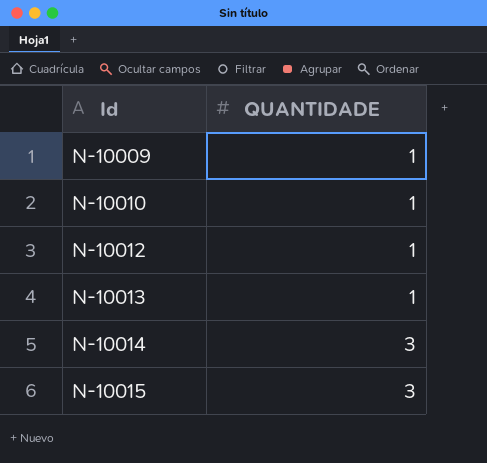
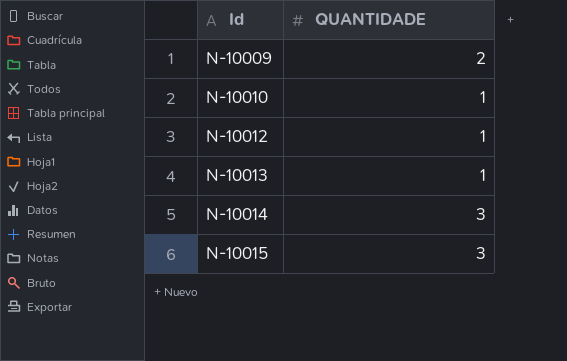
N-10009 | QUANTIDADE: 1 -> 2

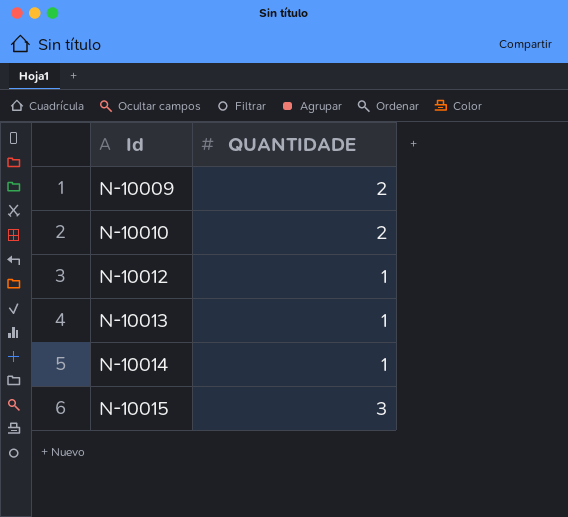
N-10010 | QUANTIDADE: 1 -> 2
N-10014 | QUANTIDADE: 3 -> 1

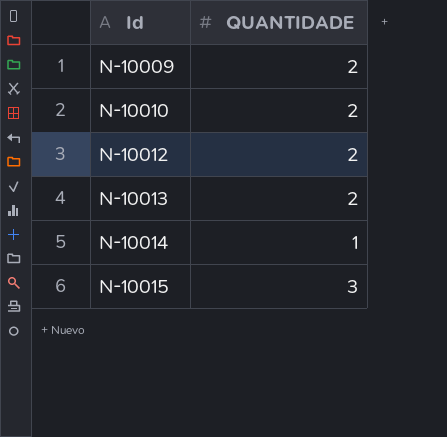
N-10012 | QUANTIDADE: 1 -> 2
N-10013 | QUANTIDADE: 1 -> 2

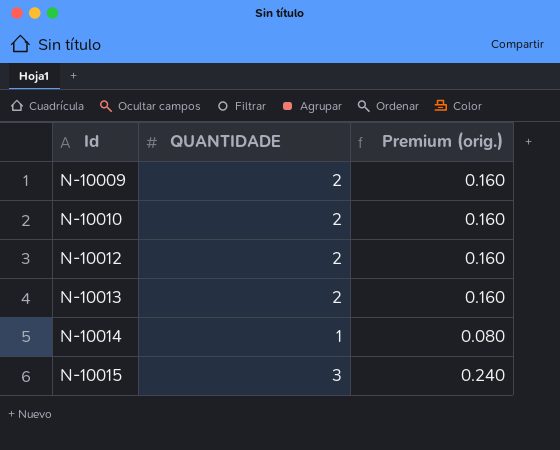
column Premium (orig.) | formula: none -> [QUANTIDADE] * 0.08

